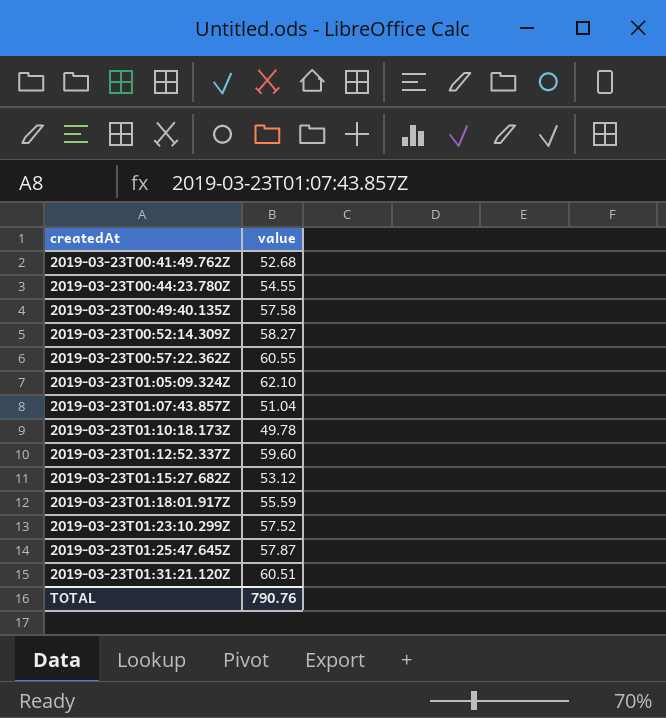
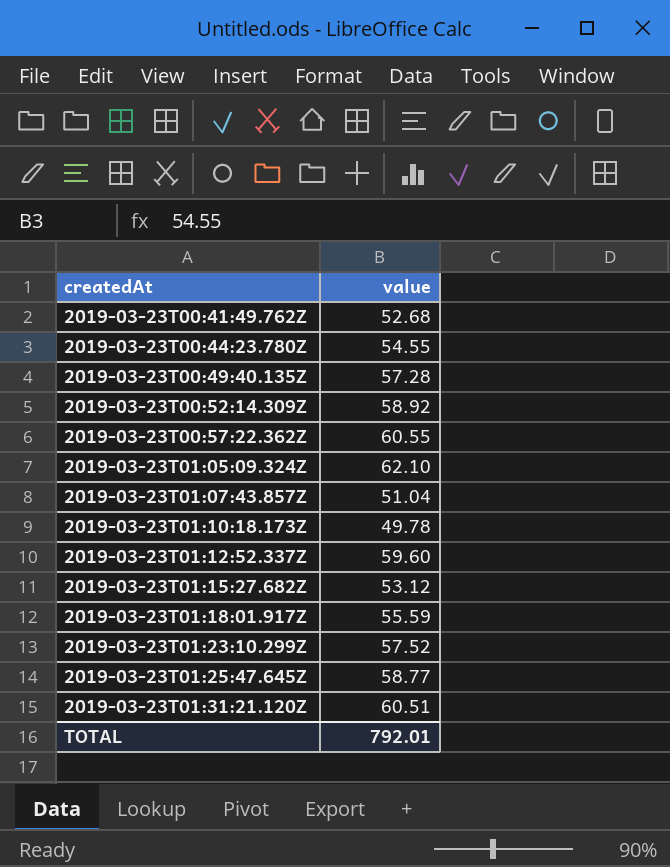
2019-03-23T00:49:40.135Z | value: 57.58 -> 57.28
2019-03-23T00:52:14.309Z | value: 58.27 -> 58.92
2019-03-23T01:25:47.645Z | value: 57.87 -> 58.77
TOTAL | value: 790.76 -> 792.01

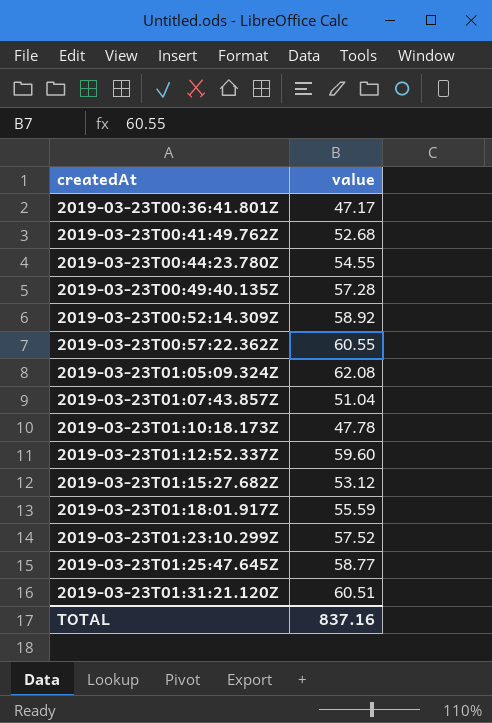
row 2019-03-23T00:36:41.801Z: none -> 47.17
2019-03-23T01:05:09.324Z | value: 62.10 -> 62.08
2019-03-23T01:10:18.173Z | value: 49.78 -> 47.78
TOTAL | value: 792.01 -> 837.16

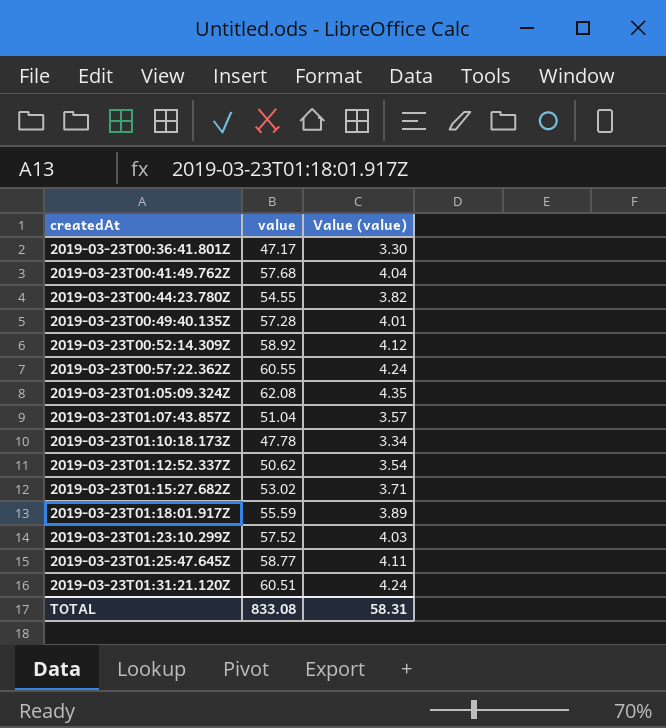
column Value (value) | formula: none -> [value] * 0.07
2019-03-23T00:41:49.762Z | value: 52.68 -> 57.68
2019-03-23T01:12:52.337Z | value: 59.60 -> 50.62
2019-03-23T01:15:27.682Z | value: 53.12 -> 53.02
TOTAL | value: 837.16 -> 833.08

